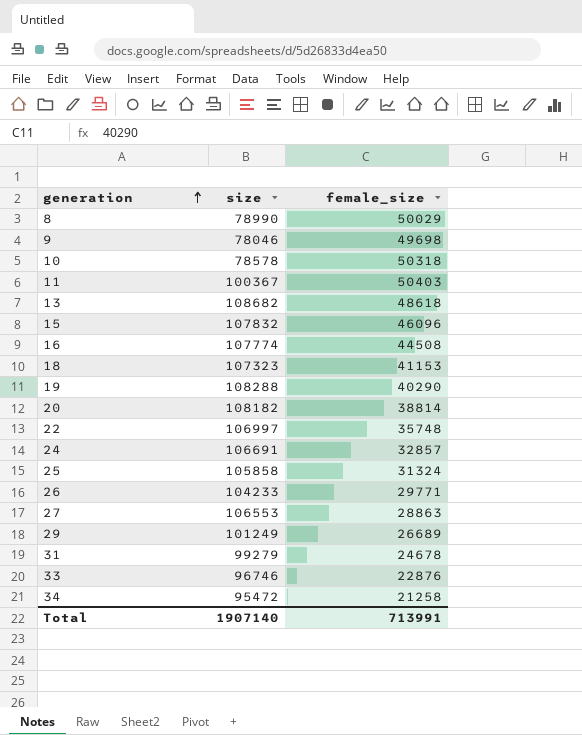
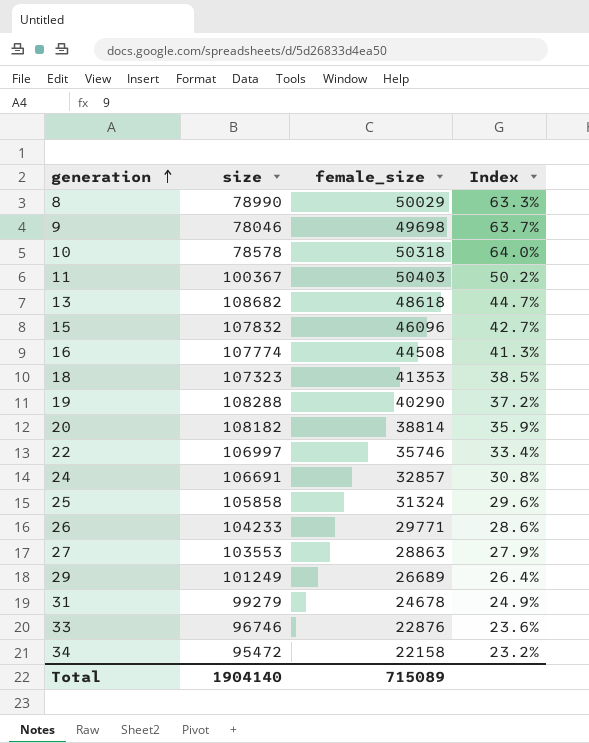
column Index | formula: none -> [female_size] / [size]
18 | female_size: 41153 -> 41353
22 | female_size: 35748 -> 35746
27 | size: 106553 -> 103553
34 | female_size: 21258 -> 22158
Total | size: 1907140 -> 1904140
Total | female_size: 713991 -> 715089

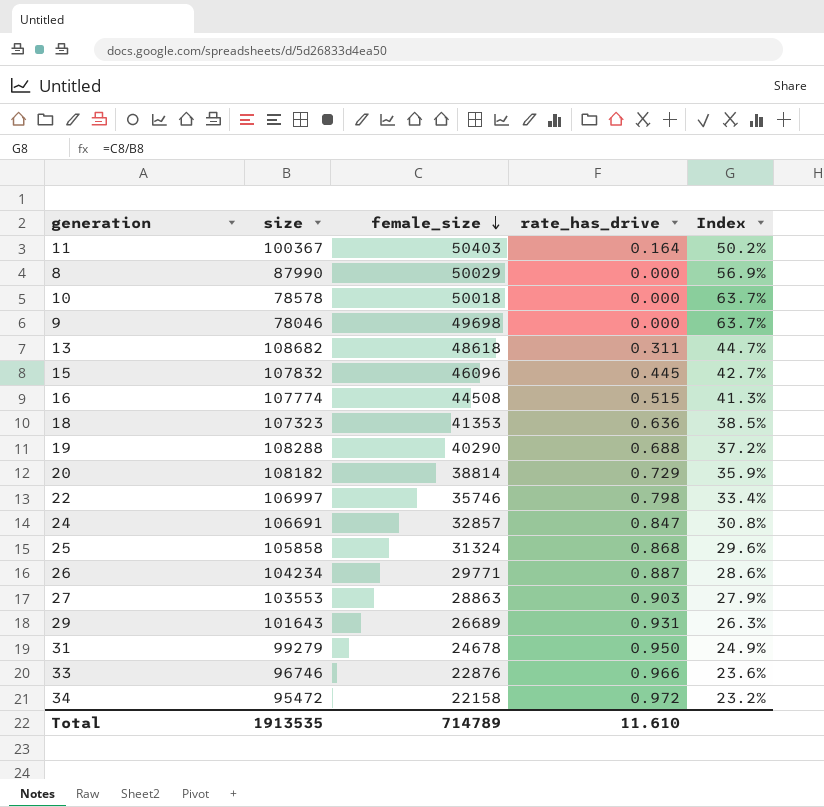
row order: generation ascending -> female_size descending
column rate_has_drive | position: none -> 4
8 | size: 78990 -> 87990
8 | Index: 63.3% -> 56.9%
10 | female_size: 50318 -> 50018
10 | Index: 64.0% -> 63.7%
26 | size: 104233 -> 104234
29 | size: 101249 -> 101643
29 | Index: 26.4% -> 26.3%
Total | size: 1904140 -> 1913535
Total | female_size: 715089 -> 714789

